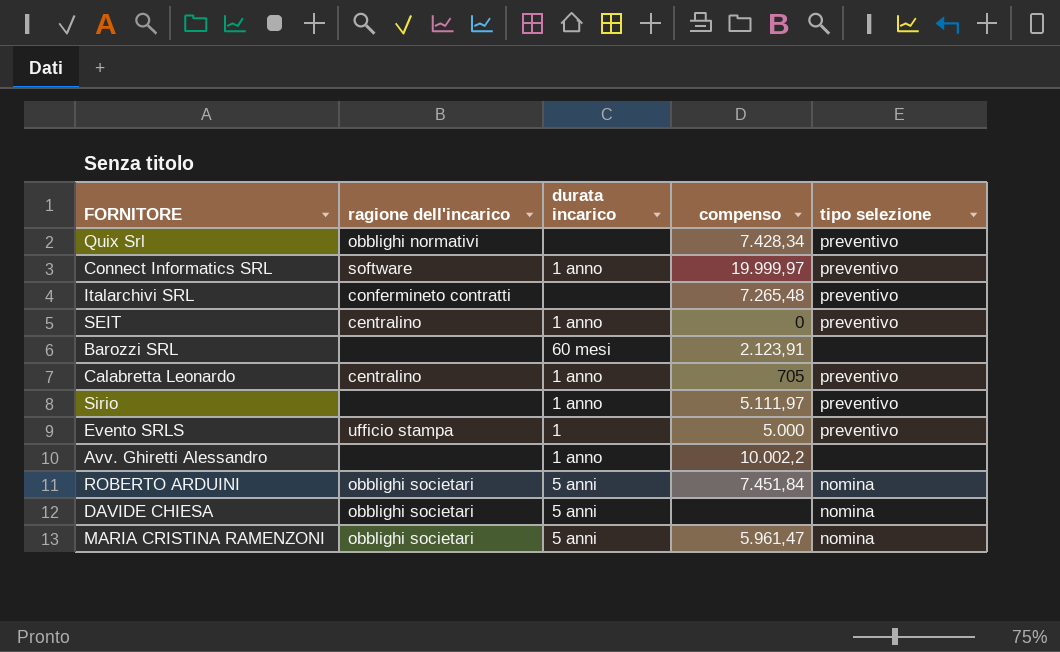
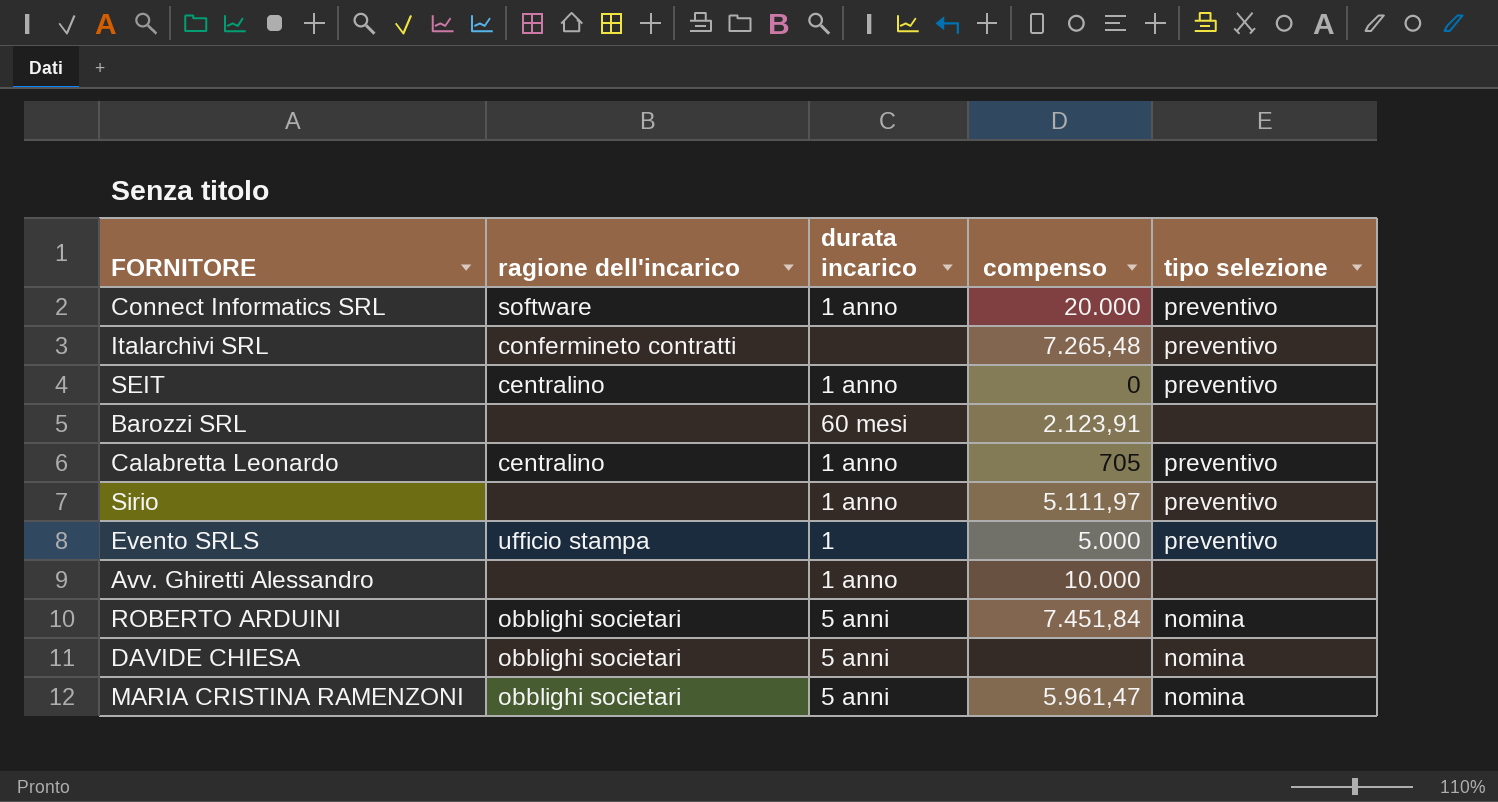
row Quix Srl: obblighi normativi | none | 7.428,34 | preventivo -> none
Connect Informatics SRL | compenso: 19.999,97 -> 20.000
Avv. Ghiretti Alessandro | compenso: 10.002,2 -> 10.000

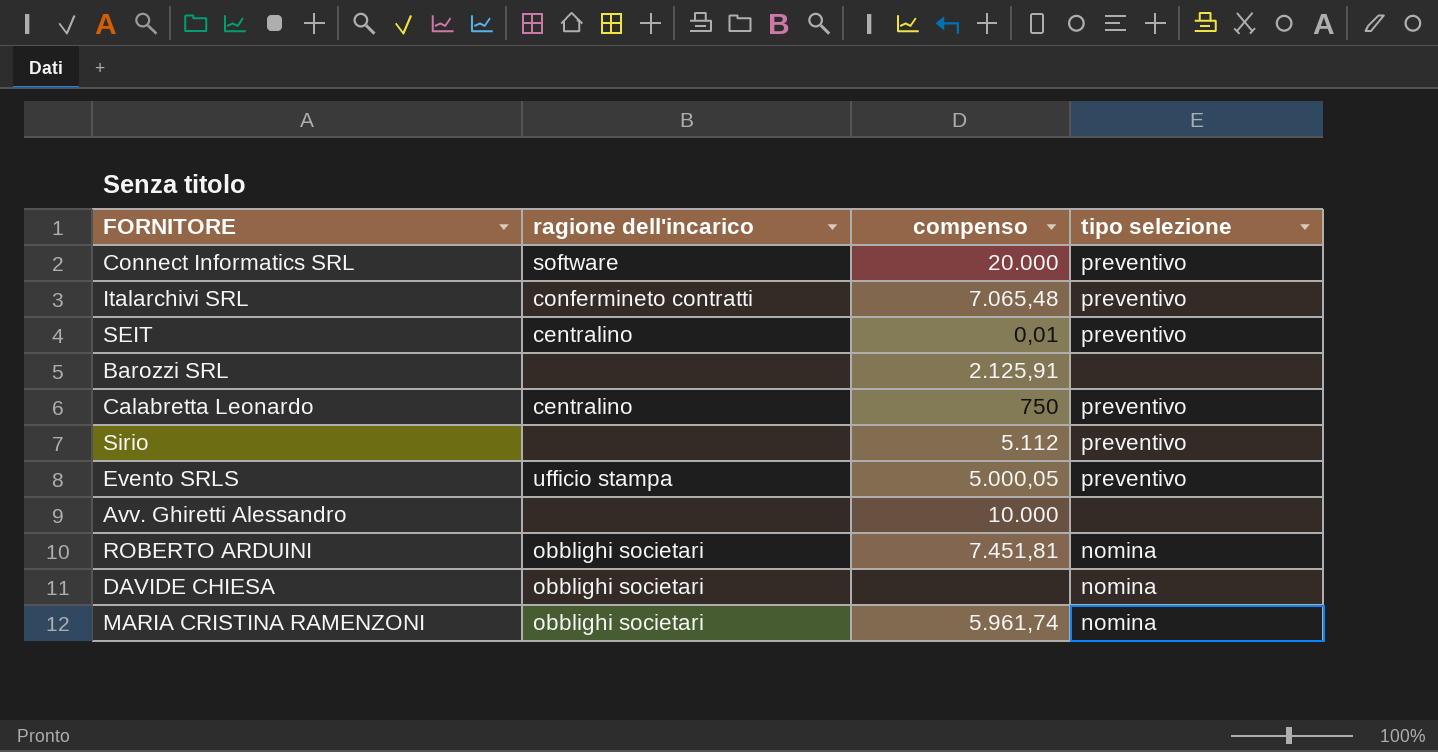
column durata incarico | position: 3 -> none
Italarchivi SRL | compenso: 7.265,48 -> 7.065,48
SEIT | compenso: 0 -> 0,01
Barozzi SRL | compenso: 2.123,91 -> 2.125,91
Calabretta Leonardo | compenso: 705 -> 750
Sirio | compenso: 5.111,97 -> 5.112
Evento SRLS | compenso: 5.000 -> 5.000,05
ROBERTO ARDUINI | compenso: 7.451,84 -> 7.451,81
MARIA CRISTINA RAMENZONI | compenso: 5.961,47 -> 5.961,74

